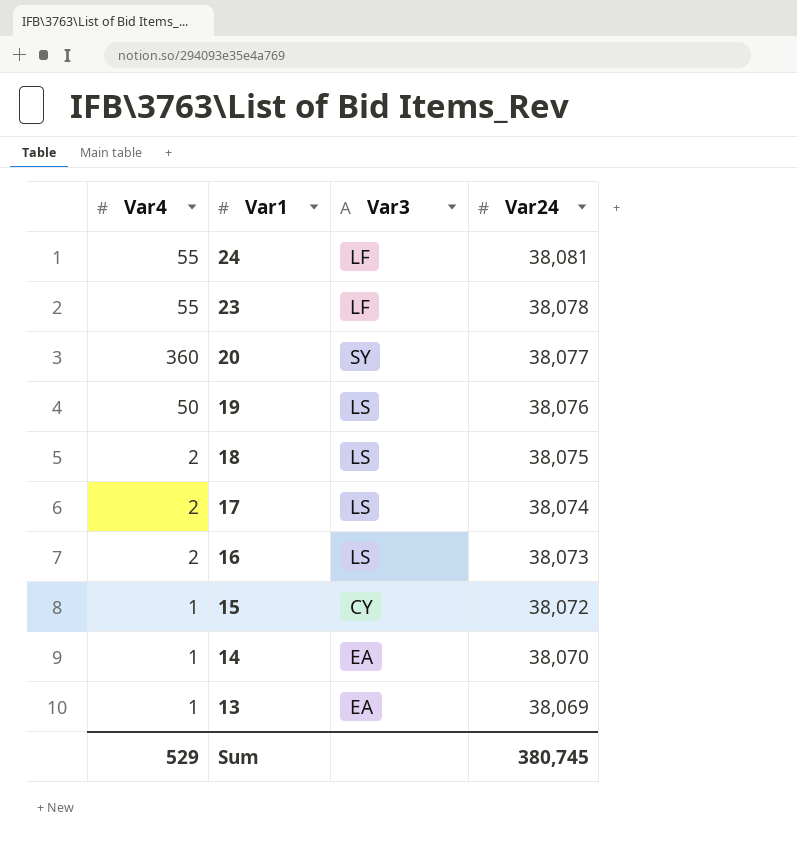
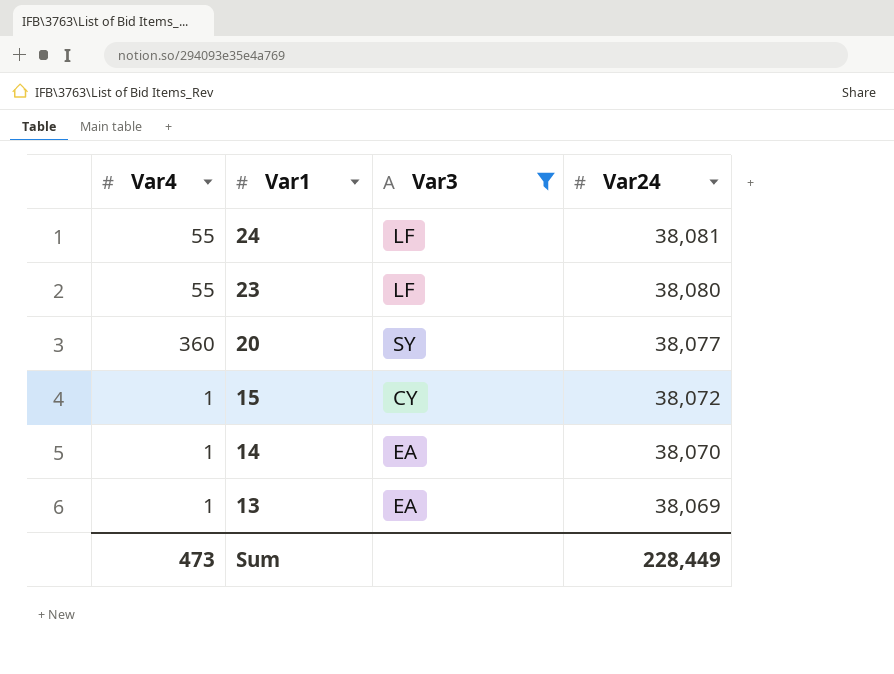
filter: none -> Var3 != LS
23 | Var24: 38,078 -> 38,080
Sum | Var4: 529 -> 473
Sum | Var24: 380,745 -> 228,449

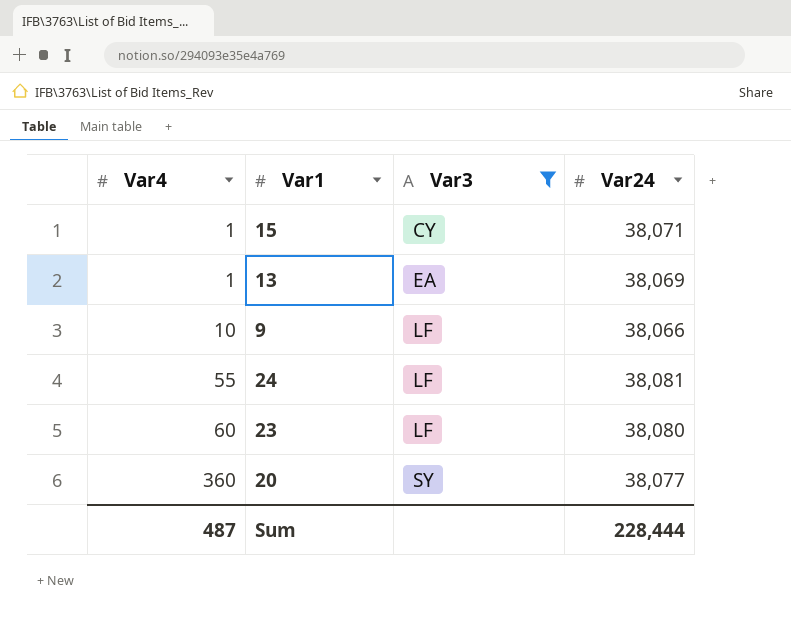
row order: Var1 descending -> Var4 ascending
row 14: 1 | EA | 38,070 -> none
15 | Var24: 38,072 -> 38,071
row 9: none -> 10 | LF | 38,066
23 | Var4: 55 -> 60
Sum | Var4: 473 -> 487
Sum | Var24: 228,449 -> 228,444

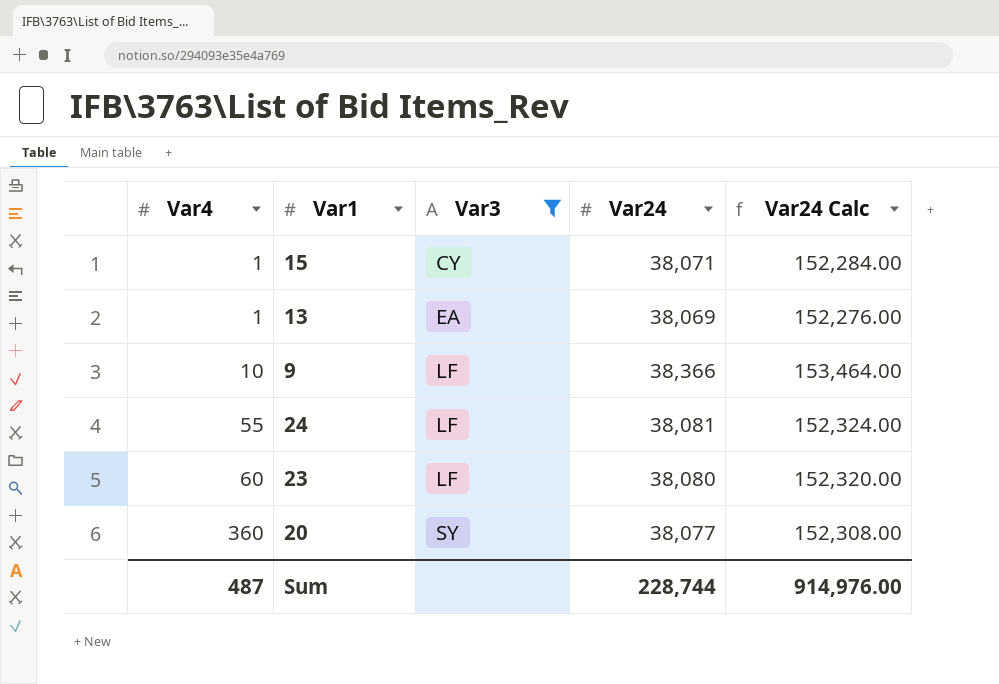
column Var24 Calc | formula: none -> [Var24] * 4
9 | Var24: 38,066 -> 38,366
Sum | Var24: 228,444 -> 228,744

